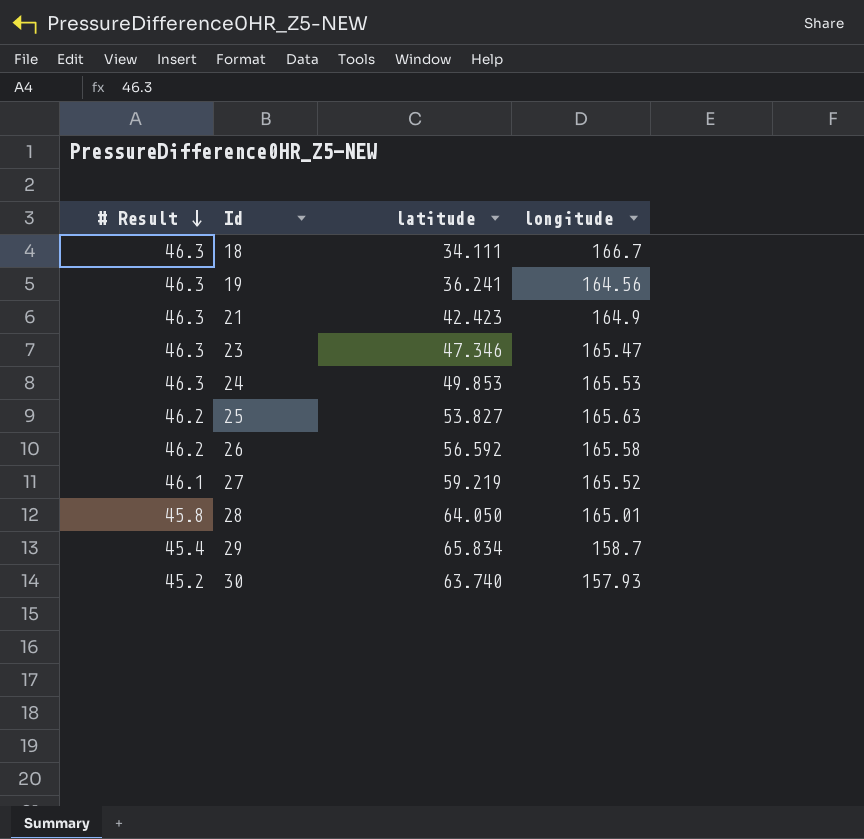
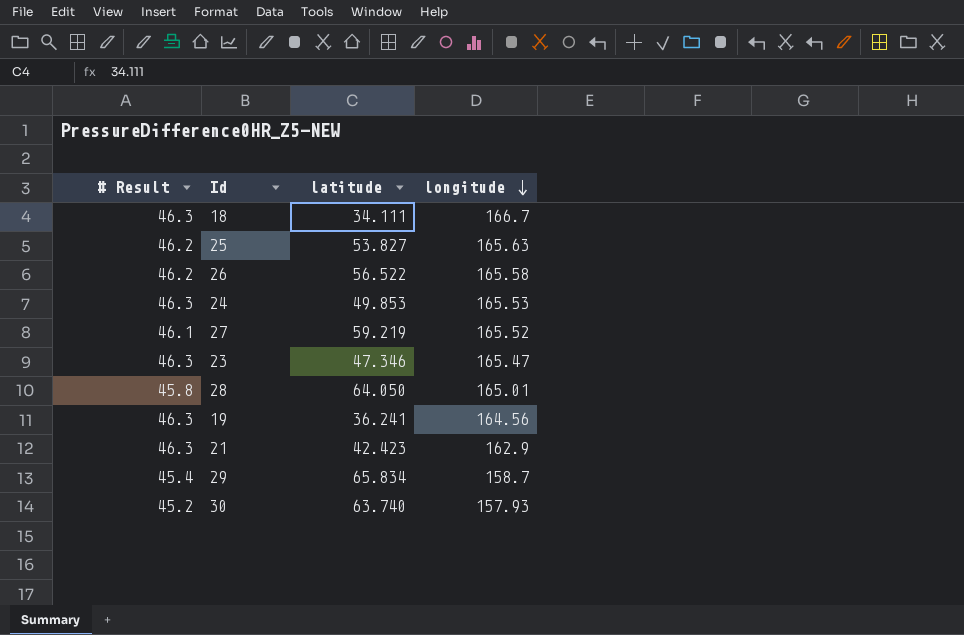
row order: # Result descending -> longitude descending
26 | latitude: 56.592 -> 56.522
21 | longitude: 164.9 -> 162.9

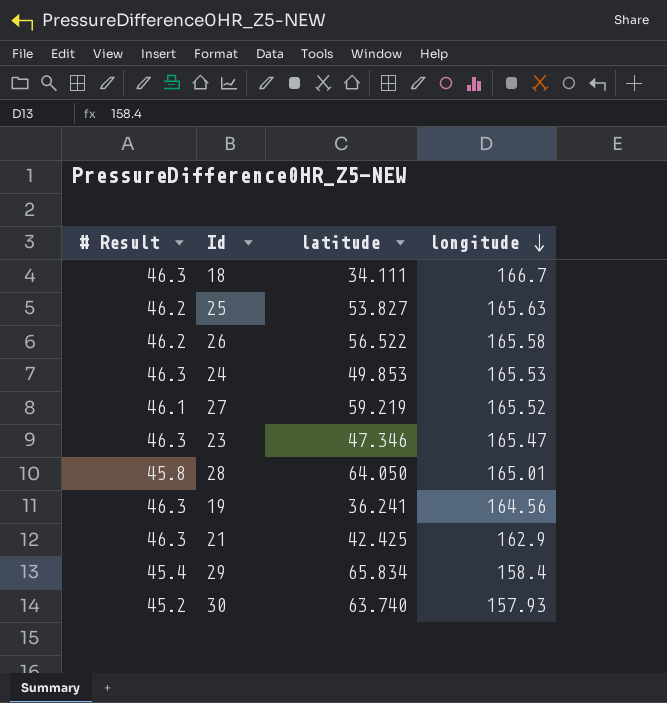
21 | latitude: 42.423 -> 42.425
29 | longitude: 158.7 -> 158.4

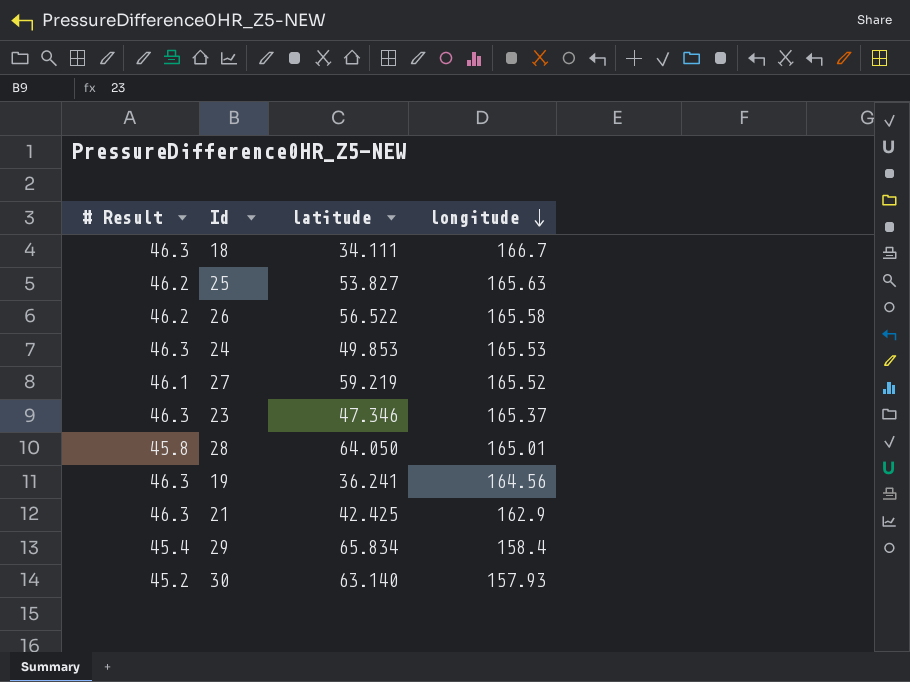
23 | longitude: 165.47 -> 165.37
30 | latitude: 63.740 -> 63.140

